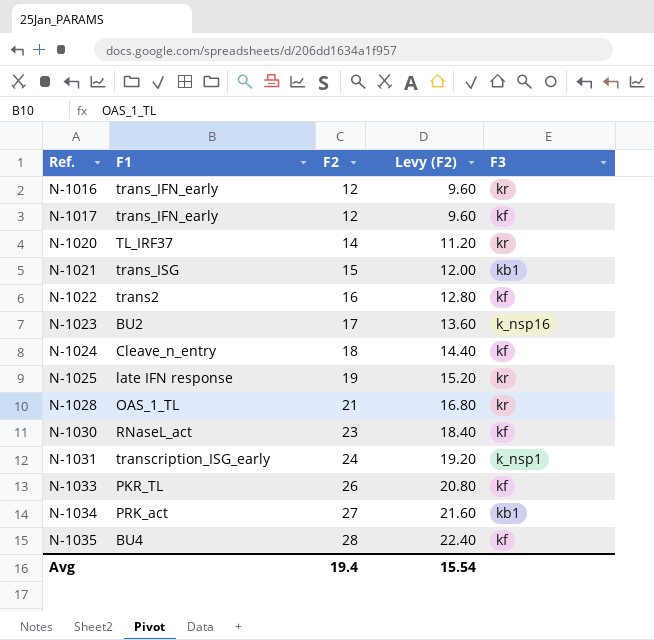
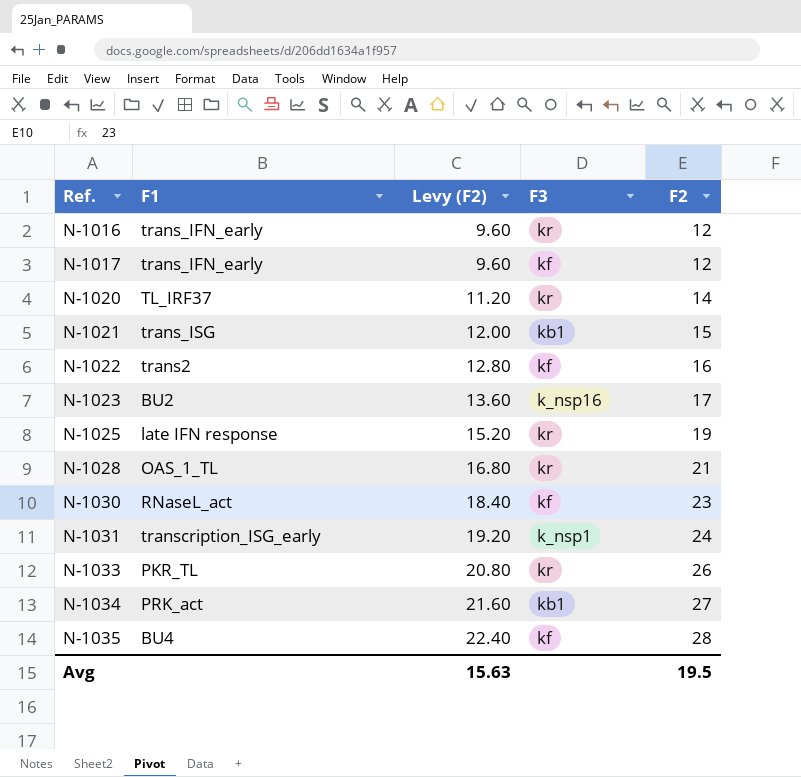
column F2 | position: 3 -> 5
row N-1024: Cleave_n_entry | 18 | 14.40 | kf -> none
N-1033 | F3: kf -> kr
Avg | Levy (F2): 15.54 -> 15.63
Avg | F2: 19.4 -> 19.5

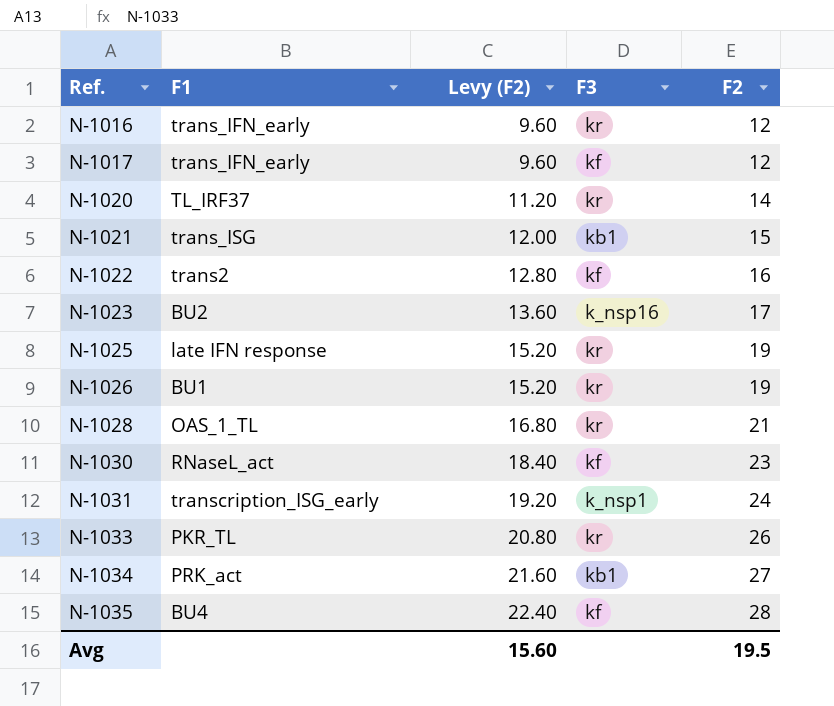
row N-1026: none -> BU1 | 15.20 | kr | 19
Avg | Levy (F2): 15.63 -> 15.60

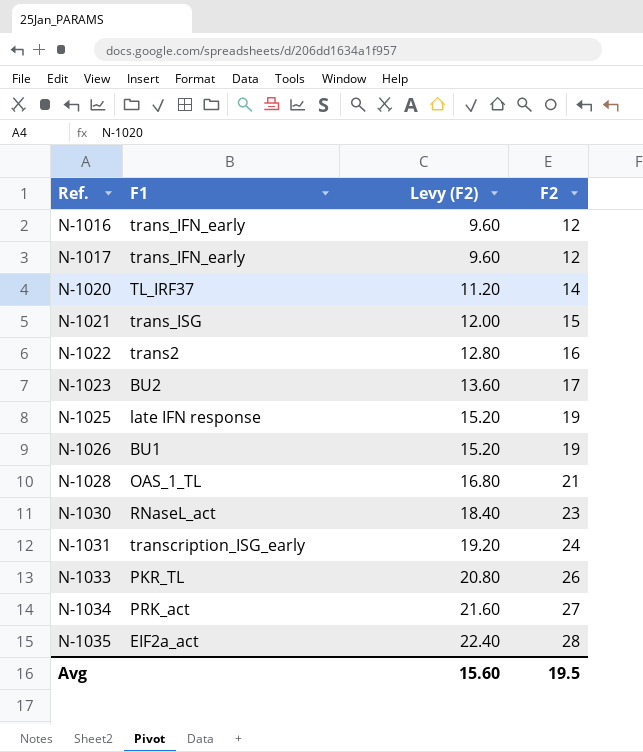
column F3 | position: 4 -> none
N-1035 | F1: BU4 -> EIF2a_act

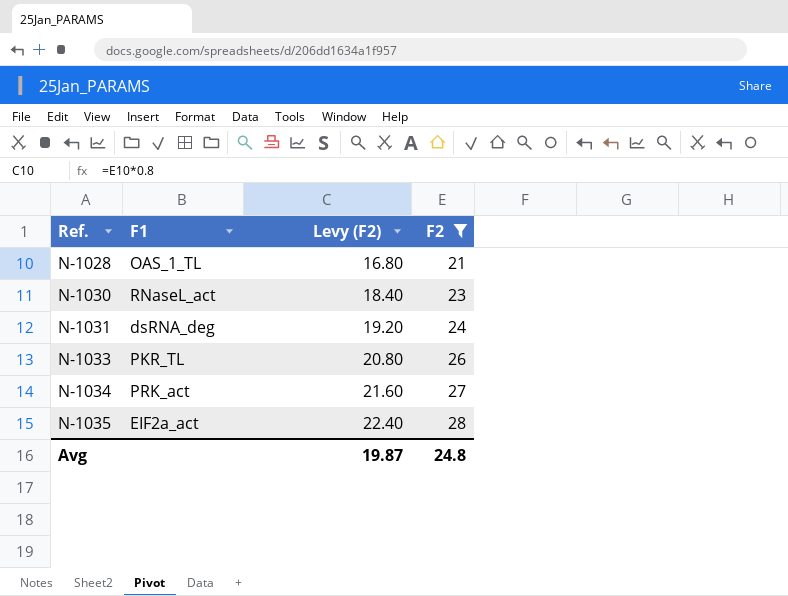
filter: none -> F2 >= 21
N-1031 | F1: transcription_ISG_early -> dsRNA_deg
Avg | Levy (F2): 15.60 -> 19.87
Avg | F2: 19.5 -> 24.8

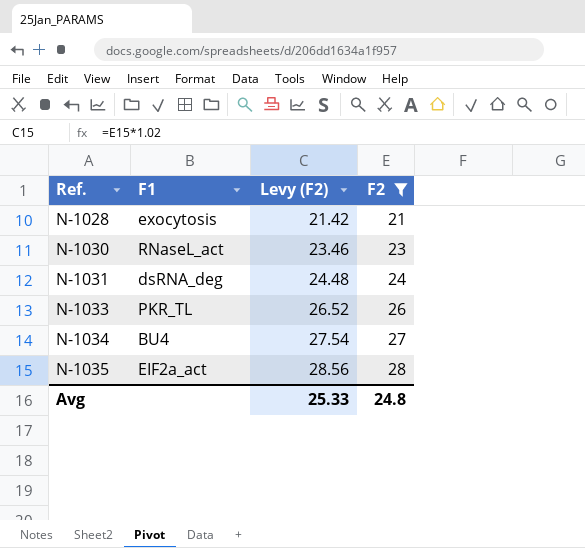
column Levy (F2) | formula: [F2] * 0.8 -> [F2] * 1.02
N-1028 | F1: OAS_1_TL -> exocytosis
N-1034 | F1: PRK_act -> BU4
Avg | Levy (F2): 19.87 -> 25.33

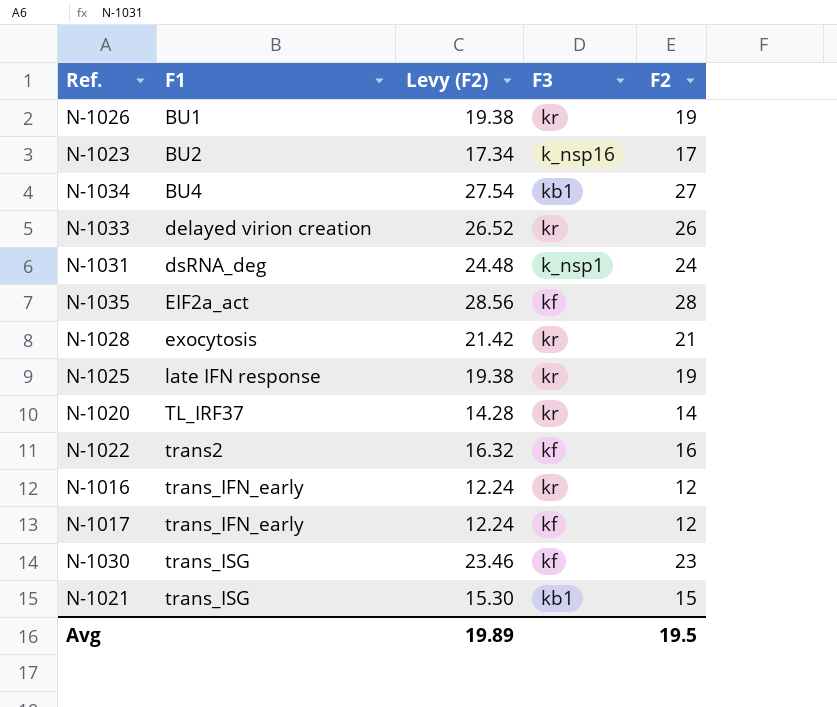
filter: F2 >= 21 -> none
row order: Ref. ascending -> F1 ascending
column F3 | position: none -> 4
N-1033 | F1: PKR_TL -> delayed virion creation
N-1030 | F1: RNaseL_act -> trans_ISG
Avg | Levy (F2): 25.33 -> 19.89
Avg | F2: 24.8 -> 19.5

